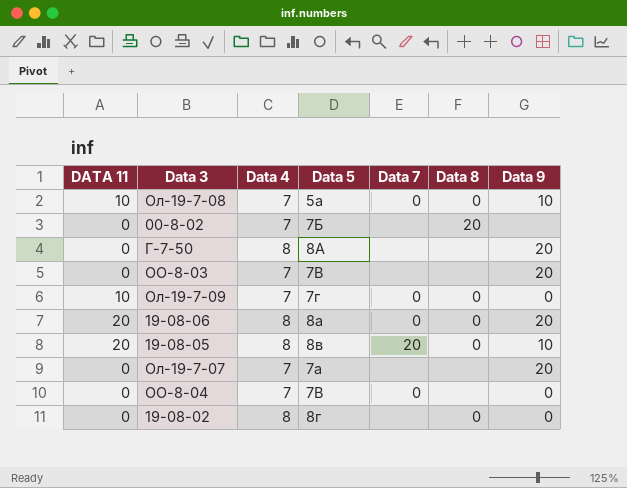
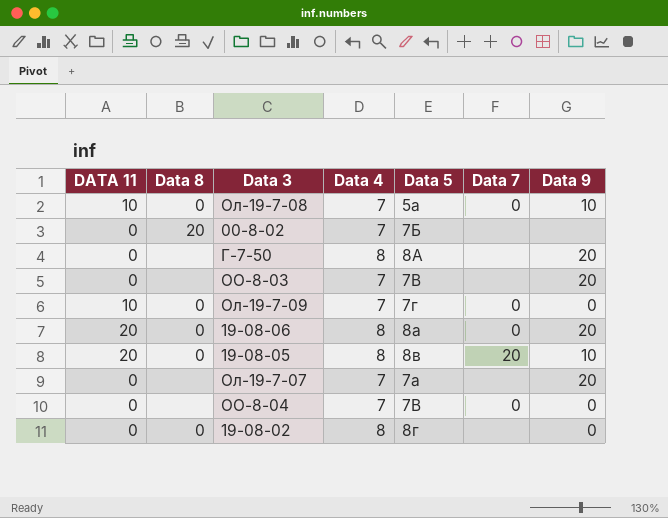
column Data 8 | position: 6 -> 2

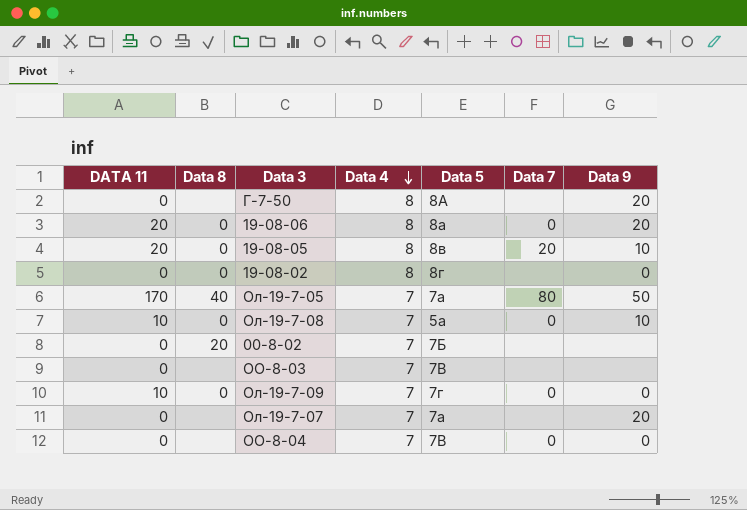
row order: none -> Data 4 descending
row Ол-19-7-05: none -> 170 | 40 | 7 | 7а | 80 | 50
ОО-8-03 | Data 9: 20 -> none

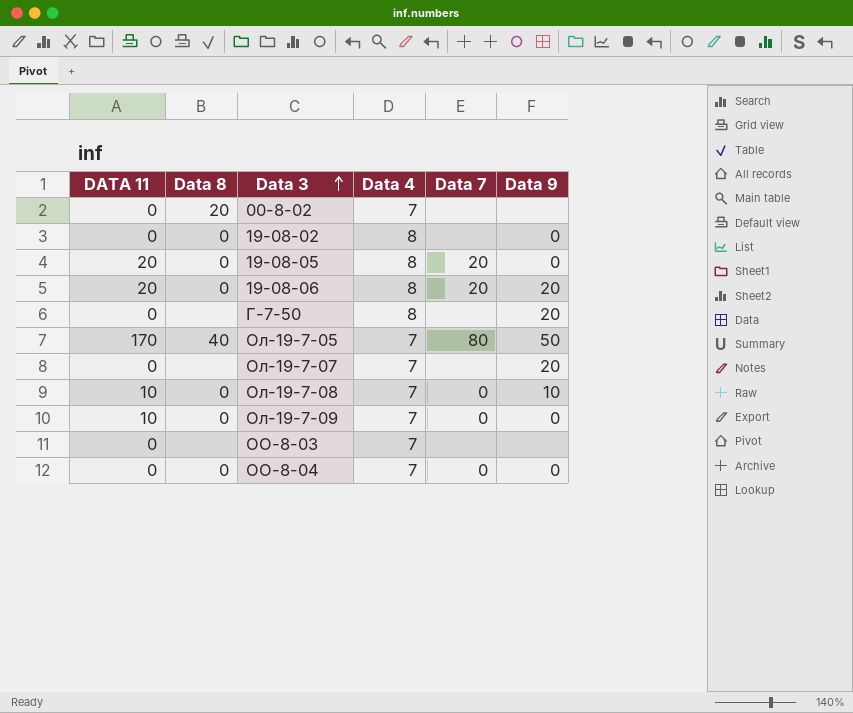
row order: Data 4 descending -> Data 3 ascending
column Data 5 | position: 5 -> none
19-08-05 | Data 9: 10 -> 0
19-08-06 | Data 7: 0 -> 20
ОО-8-04 | Data 8: none -> 0

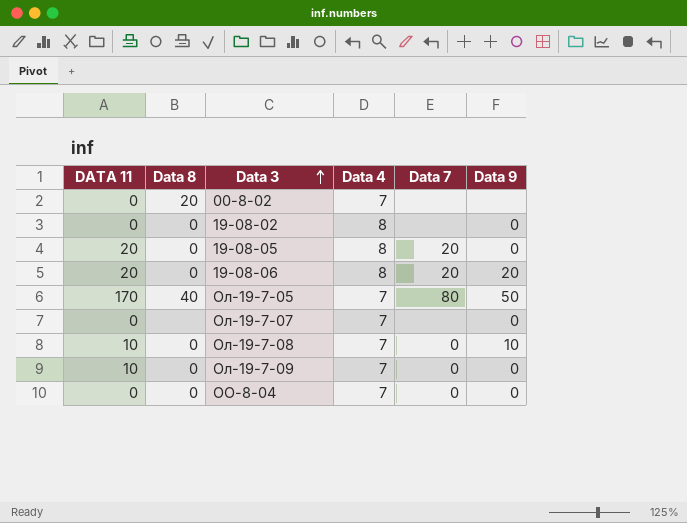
row Г-7-50: 0 | none | 8 | none | 20 -> none
row ОО-8-03: 0 | none | 7 | none | none -> none
Ол-19-7-07 | Data 9: 20 -> 0

